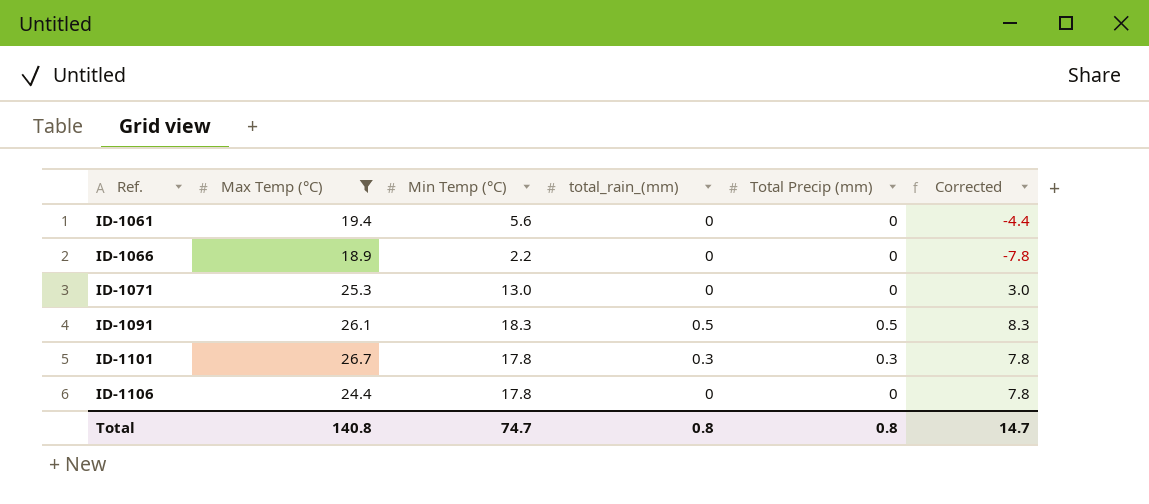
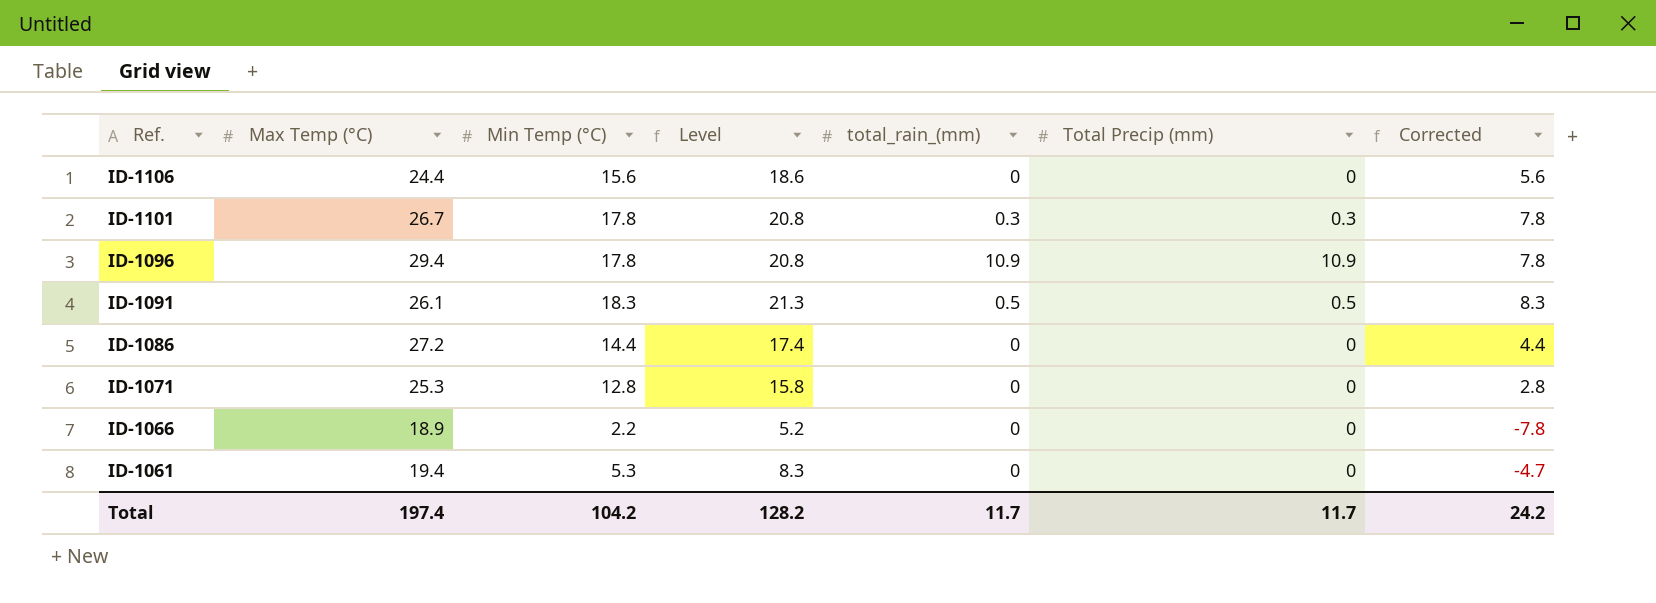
filter: Max Temp (°C) <= 26.7 -> none
row order: Ref. ascending -> Ref. descending
column Level | formula: none -> [Min Temp (°C)] + 3
ID-1106 | Min Temp (°C): 17.8 -> 15.6
ID-1106 | Corrected: 7.8 -> 5.6
ID-1071 | Min Temp (°C): 13.0 -> 12.8
ID-1071 | Corrected: 3.0 -> 2.8
ID-1061 | Min Temp (°C): 5.6 -> 5.3
ID-1061 | Corrected: -4.4 -> -4.7
Total | Max Temp (°C): 140.8 -> 197.4
Total | Min Temp (°C): 74.7 -> 104.2
Total | total_rain_(mm): 0.8 -> 11.7
Total | Total Precip (mm): 0.8 -> 11.7
Total | Corrected: 14.7 -> 24.2

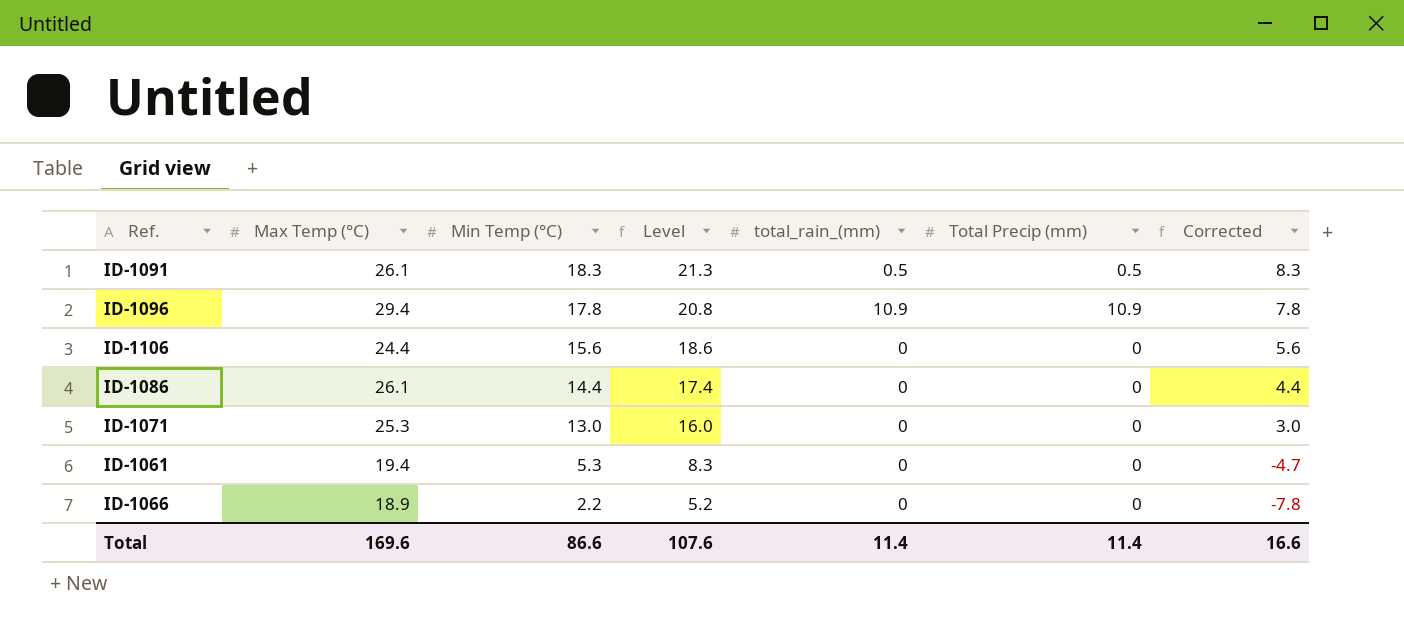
row order: Ref. descending -> Min Temp (°C) descending
row ID-1101: 26.7 | 17.8 | 20.8 | 0.3 | 0.3 | 7.8 -> none
ID-1086 | Max Temp (°C): 27.2 -> 26.1
ID-1071 | Min Temp (°C): 12.8 -> 13.0
ID-1071 | Level: 15.8 -> 16.0
ID-1071 | Corrected: 2.8 -> 3.0
Total | Max Temp (°C): 197.4 -> 169.6
Total | Min Temp (°C): 104.2 -> 86.6
Total | Level: 128.2 -> 107.6
Total | total_rain_(mm): 11.7 -> 11.4
Total | Total Precip (mm): 11.7 -> 11.4
Total | Corrected: 24.2 -> 16.6

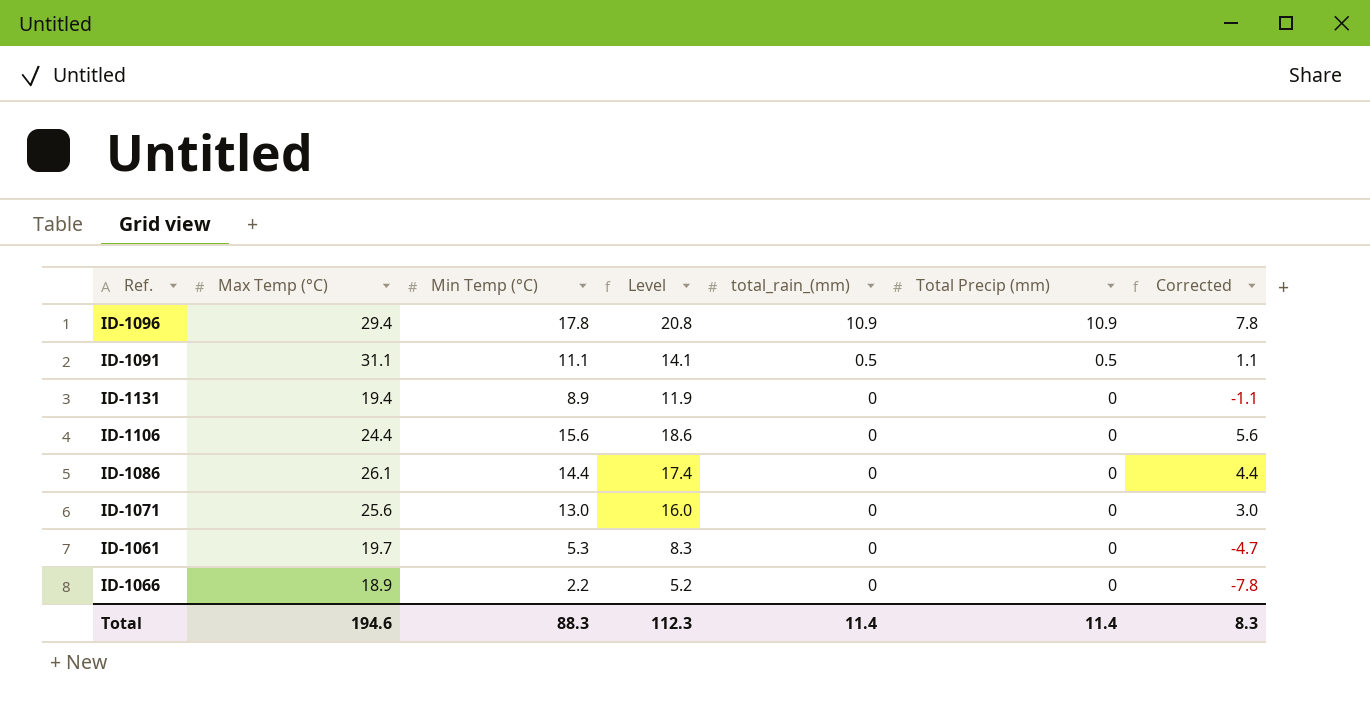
row order: Min Temp (°C) descending -> total_rain_(mm) descending
ID-1091 | Max Temp (°C): 26.1 -> 31.1
ID-1091 | Min Temp (°C): 18.3 -> 11.1
ID-1091 | Level: 21.3 -> 14.1
ID-1091 | Corrected: 8.3 -> 1.1
row ID-1131: none -> 19.4 | 8.9 | 11.9 | 0 | 0 | -1.1
ID-1071 | Max Temp (°C): 25.3 -> 25.6
ID-1061 | Max Temp (°C): 19.4 -> 19.7
Total | Max Temp (°C): 169.6 -> 194.6
Total | Min Temp (°C): 86.6 -> 88.3
Total | Level: 107.6 -> 112.3
Total | Corrected: 16.6 -> 8.3

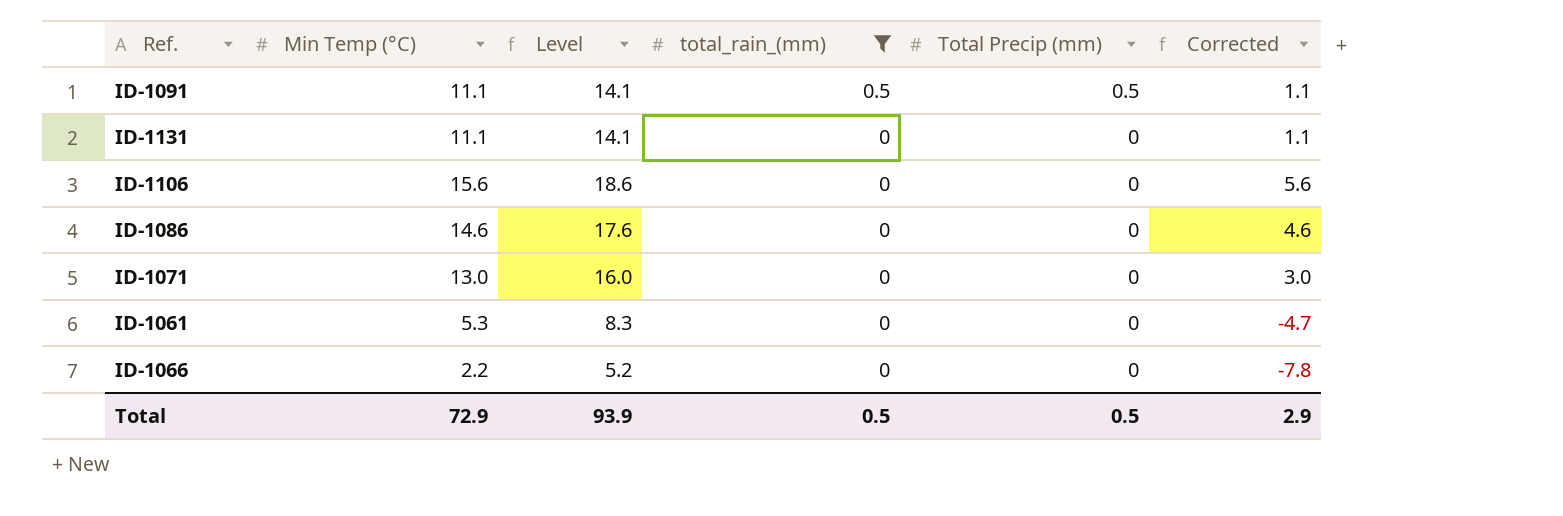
filter: none -> total_rain_(mm) != 10.9
column Max Temp (°C) | position: 2 -> none
ID-1131 | Min Temp (°C): 8.9 -> 11.1
ID-1131 | Level: 11.9 -> 14.1
ID-1131 | Corrected: -1.1 -> 1.1
ID-1086 | Min Temp (°C): 14.4 -> 14.6
ID-1086 | Level: 17.4 -> 17.6
ID-1086 | Corrected: 4.4 -> 4.6
Total | Min Temp (°C): 88.3 -> 72.9
Total | Level: 112.3 -> 93.9
Total | total_rain_(mm): 11.4 -> 0.5
Total | Total Precip (mm): 11.4 -> 0.5
Total | Corrected: 8.3 -> 2.9

